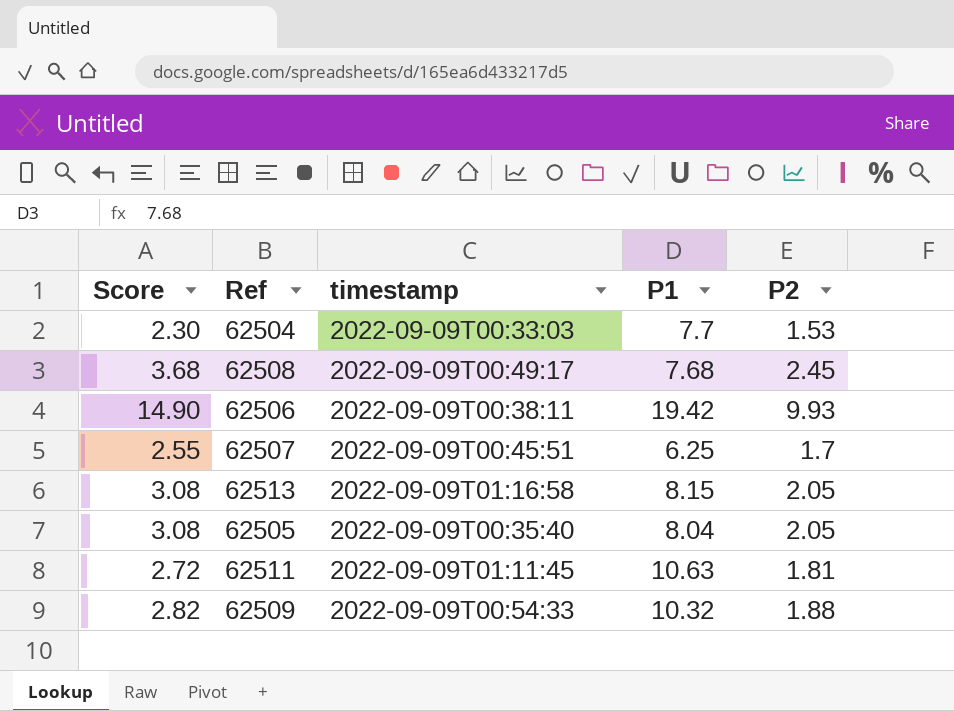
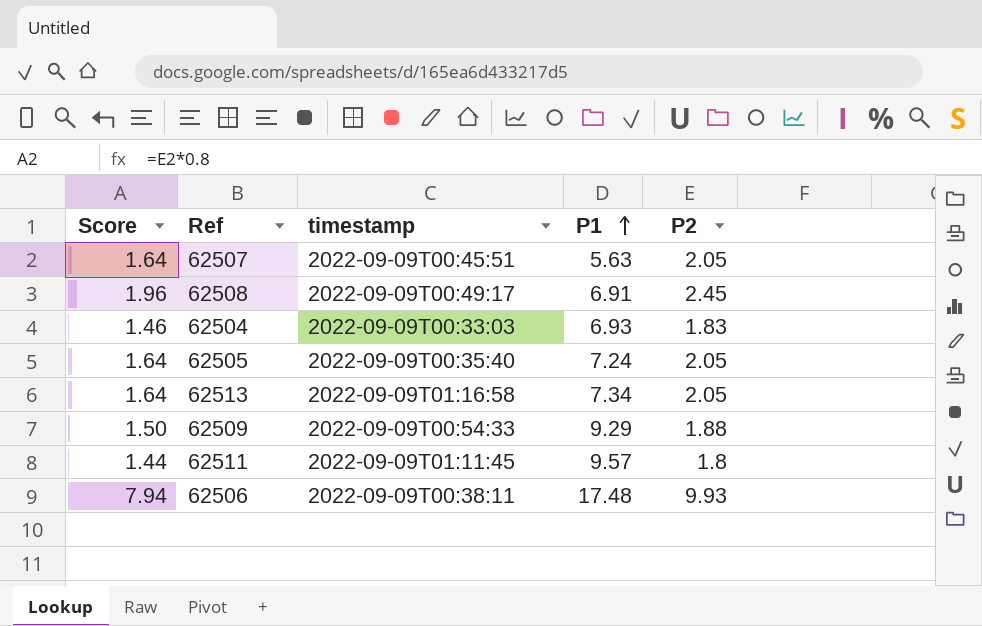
row order: none -> P1 ascending
column Score | formula: [P2] * 1.5 -> [P2] * 0.8
62507 | P1: 6.25 -> 5.63
62507 | P2: 1.7 -> 2.05
62508 | P1: 7.68 -> 6.91
62504 | P1: 7.7 -> 6.93
62504 | P2: 1.53 -> 1.83
62505 | P1: 8.04 -> 7.24
62513 | P1: 8.15 -> 7.34
62509 | P1: 10.32 -> 9.29
62511 | P1: 10.63 -> 9.57
62511 | P2: 1.81 -> 1.8
62506 | P1: 19.42 -> 17.48

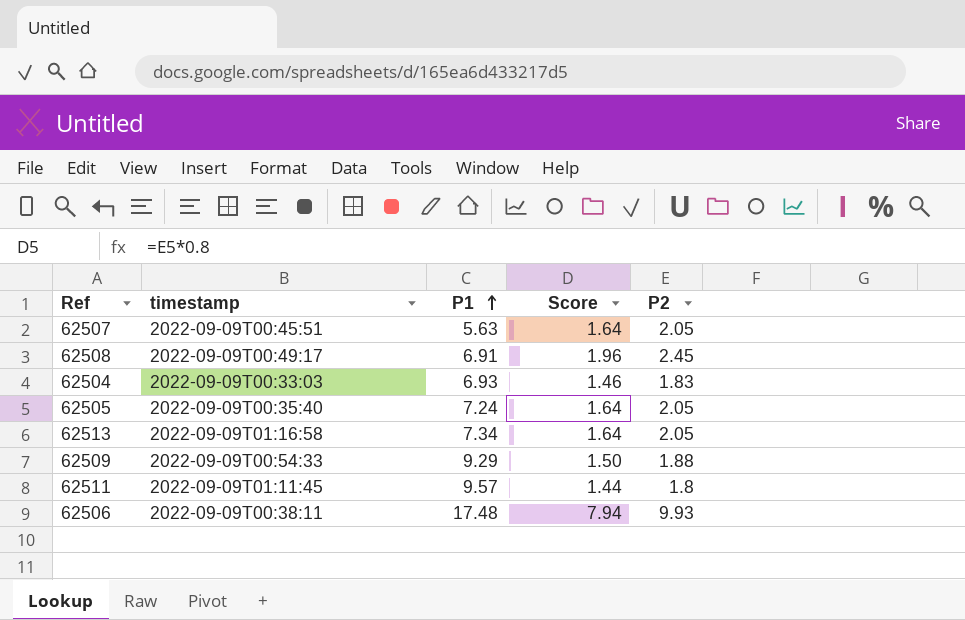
column Score | position: 1 -> 4

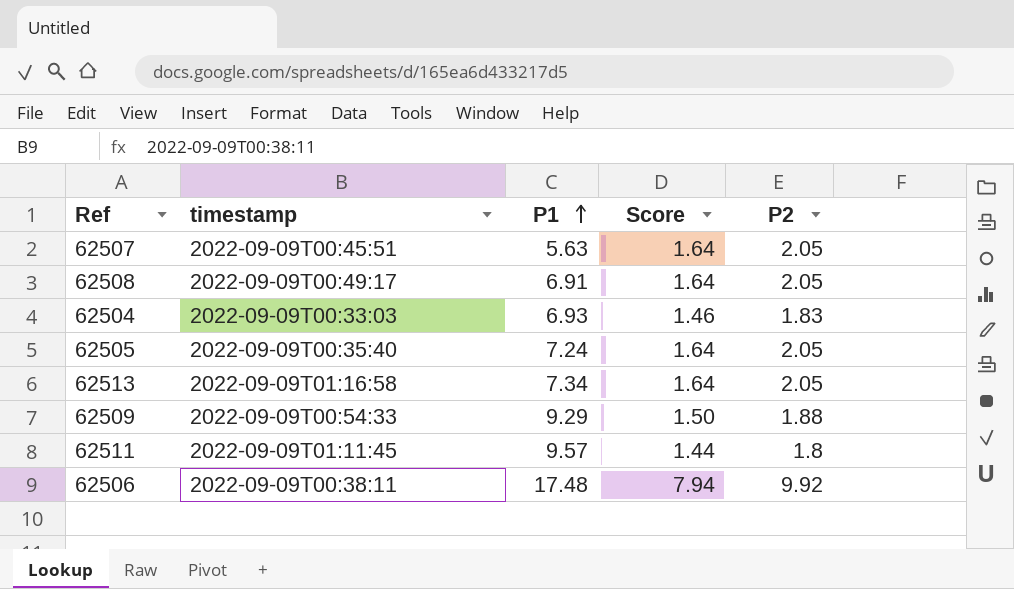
62508 | Score: 1.96 -> 1.64
62508 | P2: 2.45 -> 2.05
62506 | P2: 9.93 -> 9.92

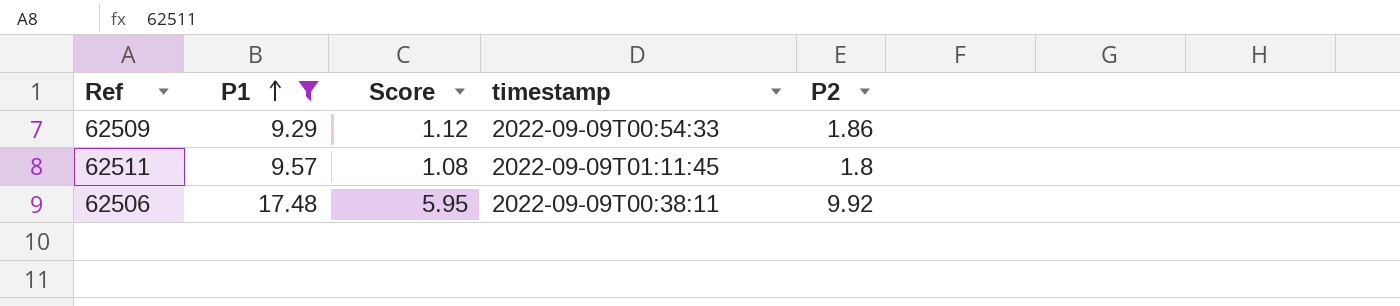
filter: none -> P1 >= 9.29
column Score | formula: [P2] * 0.8 -> [P2] * 0.6
column timestamp | position: 2 -> 4
62509 | P2: 1.88 -> 1.86

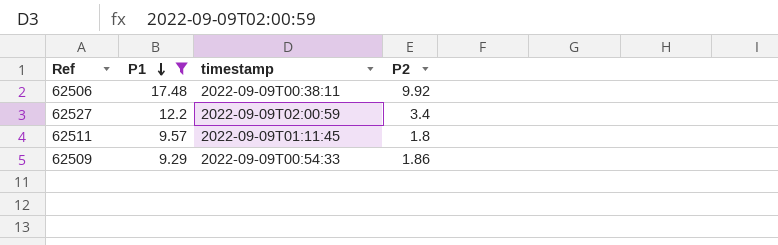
row order: P1 ascending -> P1 descending
column Score | formula: [P2] * 0.6 -> none
row 62527: none -> 12.2 | 2022-09-09T02:00:59 | 3.4

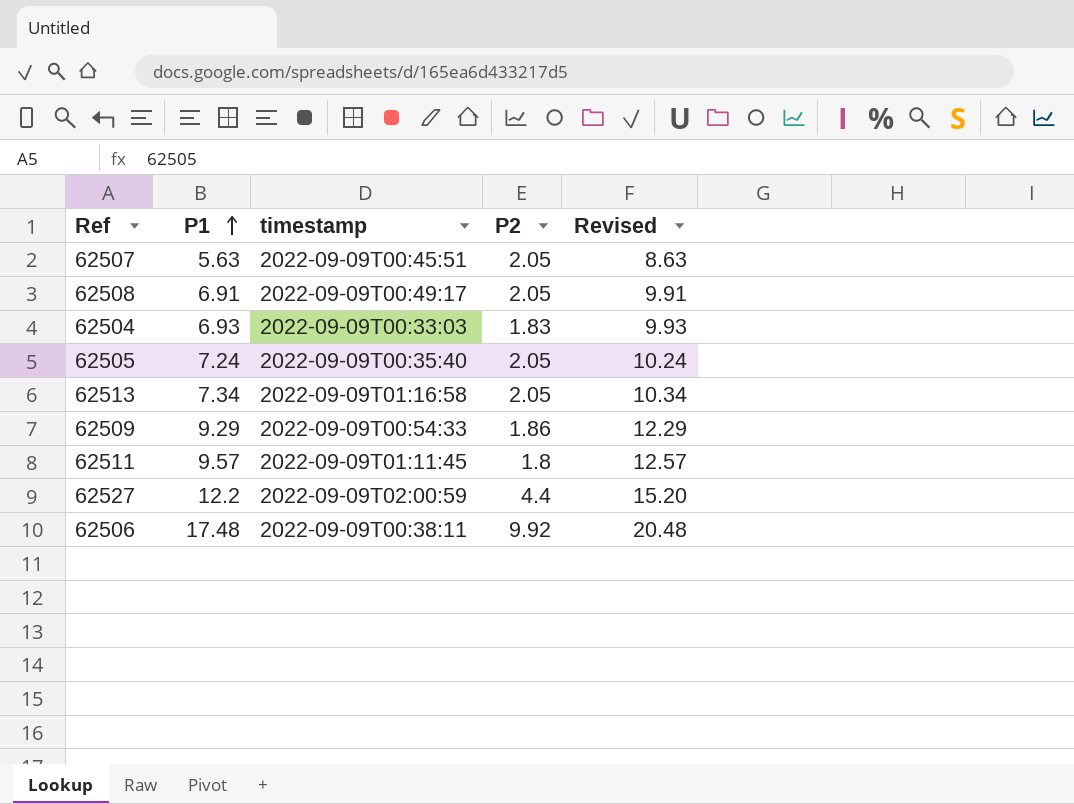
filter: P1 >= 9.29 -> none
row order: P1 descending -> P1 ascending
column Revised | formula: none -> [P1] + 3
62527 | P2: 3.4 -> 4.4

